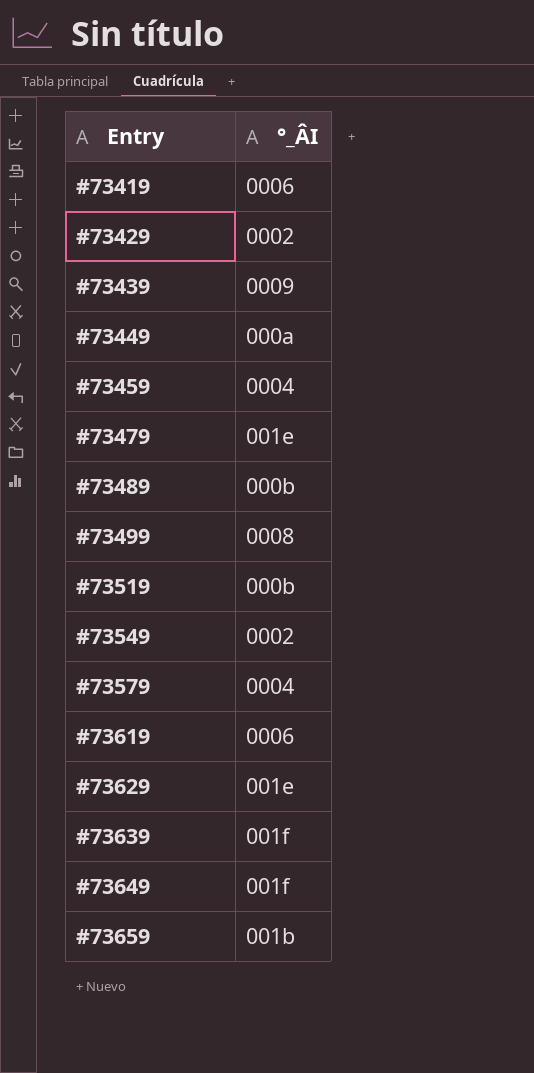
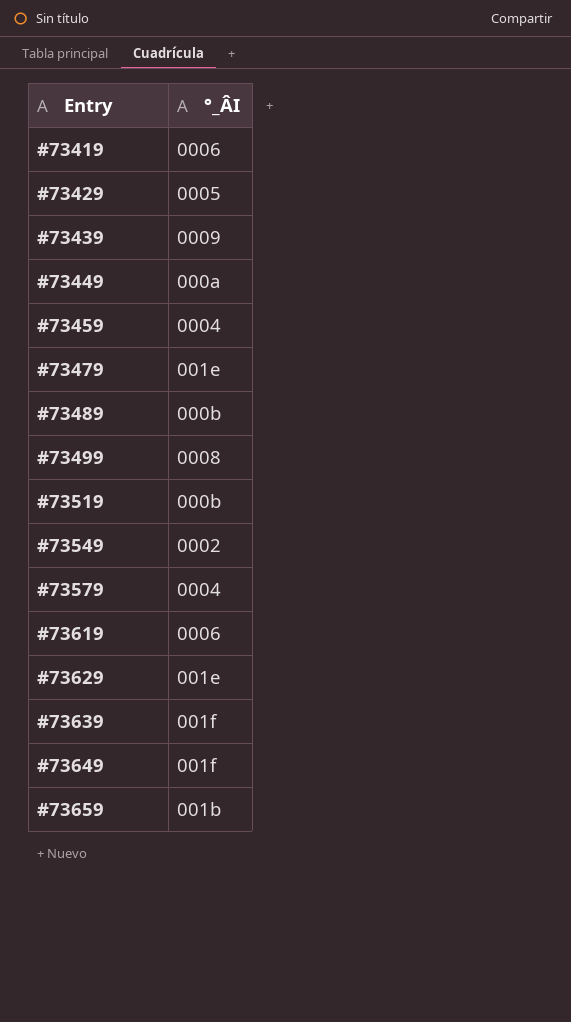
#73429 | °_ÂI: 0002 -> 0005

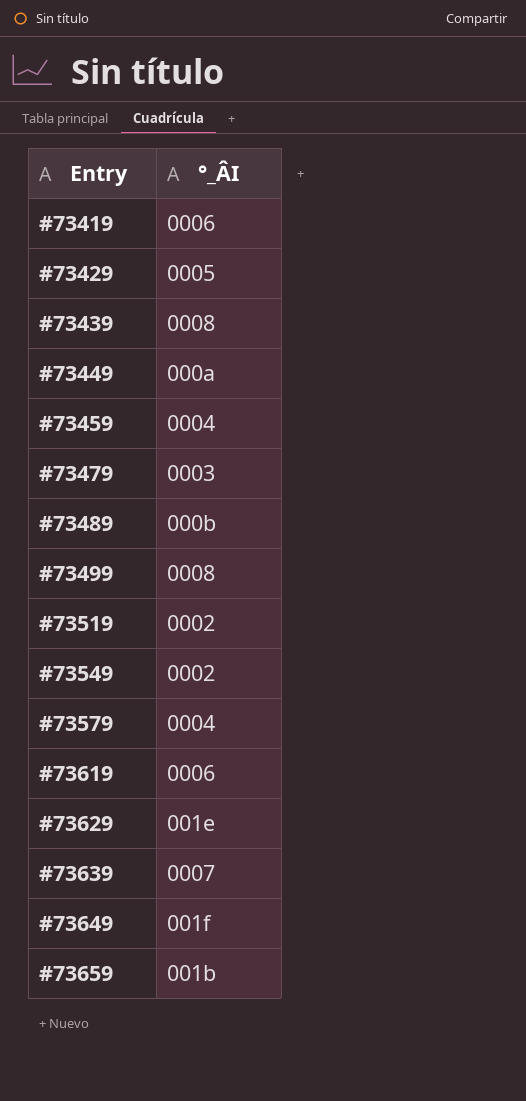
#73439 | °_ÂI: 0009 -> 0008
#73479 | °_ÂI: 001e -> 0003
#73519 | °_ÂI: 000b -> 0002
#73639 | °_ÂI: 001f -> 0007

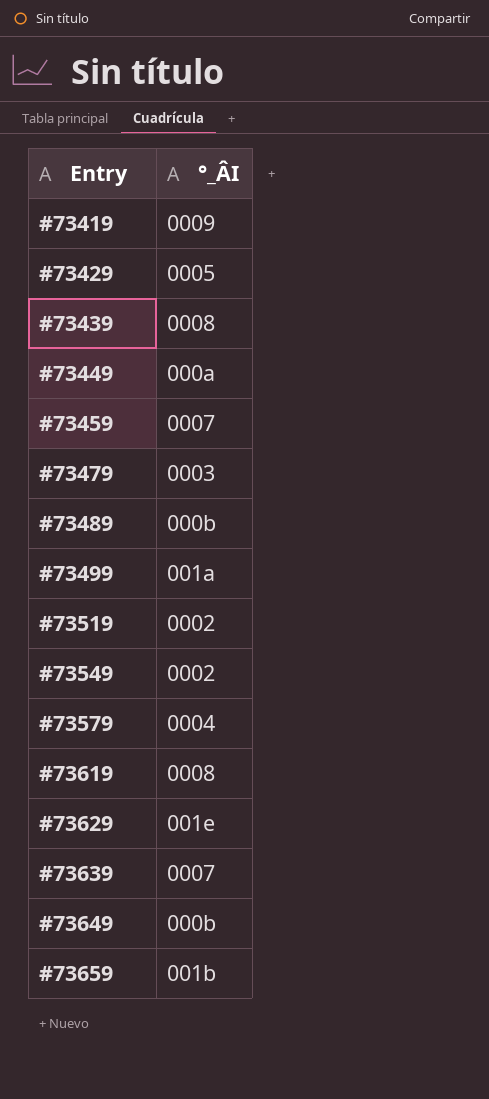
#73419 | °_ÂI: 0006 -> 0009
#73459 | °_ÂI: 0004 -> 0007
#73499 | °_ÂI: 0008 -> 001a
#73619 | °_ÂI: 0006 -> 0008
#73649 | °_ÂI: 001f -> 000b

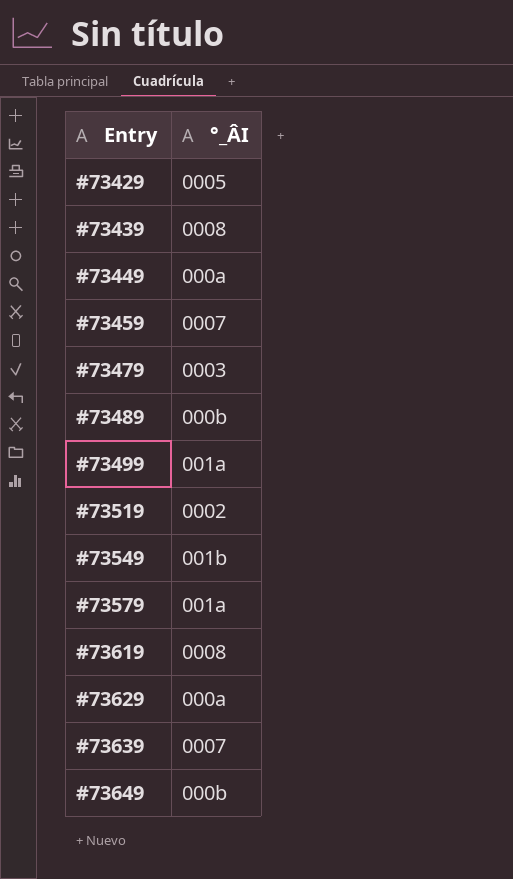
row #73419: 0009 -> none
row #73659: 001b -> none
#73549 | °_ÂI: 0002 -> 001b
#73579 | °_ÂI: 0004 -> 001a
#73629 | °_ÂI: 001e -> 000a

